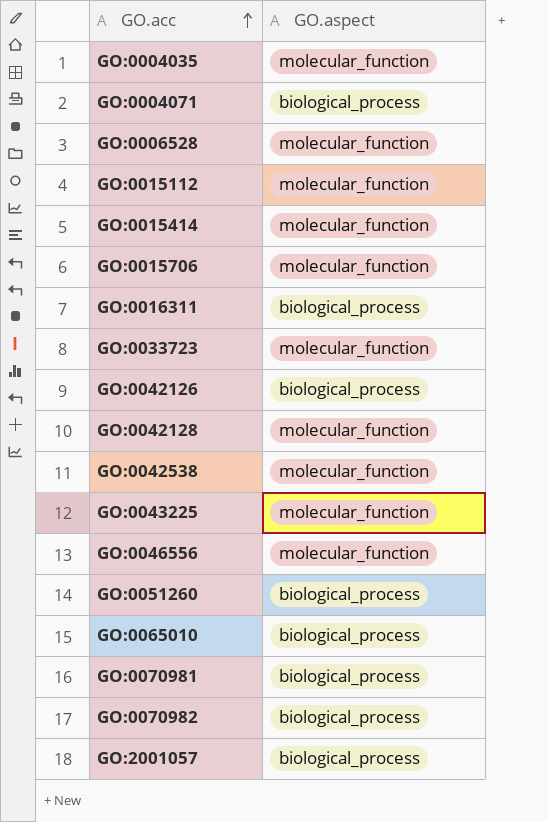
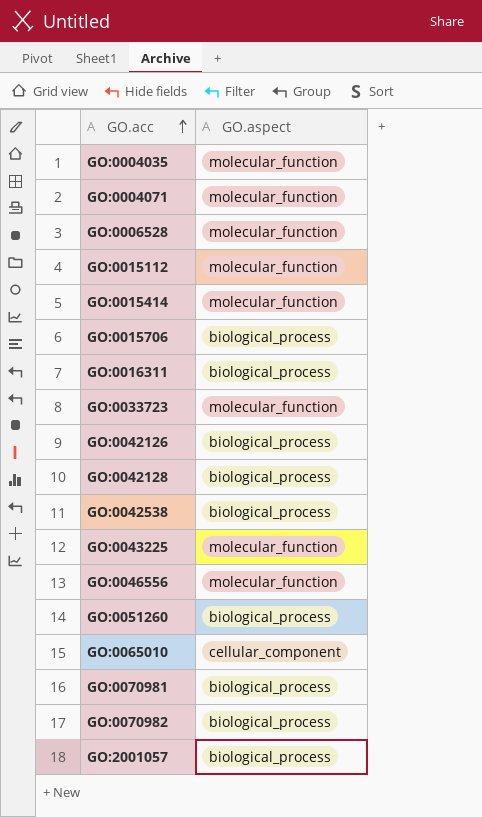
GO:0004071 | GO.aspect: biological_process -> molecular_function
GO:0015706 | GO.aspect: molecular_function -> biological_process
GO:0042128 | GO.aspect: molecular_function -> biological_process
GO:0042538 | GO.aspect: molecular_function -> biological_process
GO:0065010 | GO.aspect: biological_process -> cellular_component

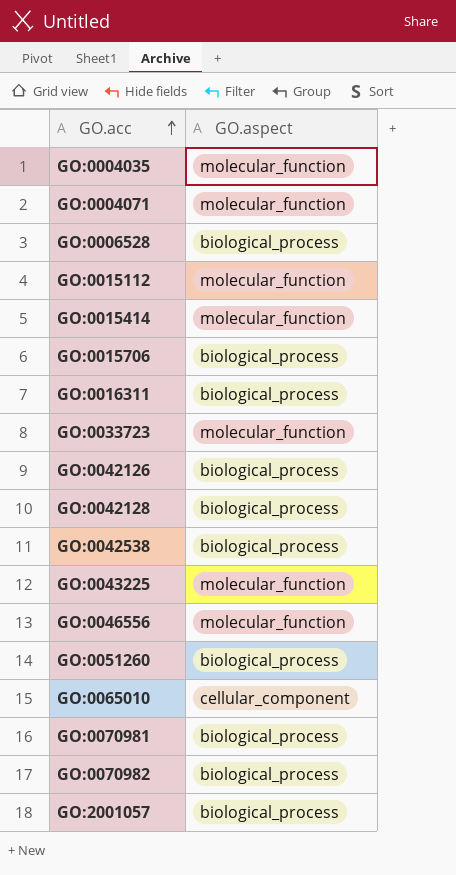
GO:0006528 | GO.aspect: molecular_function -> biological_process

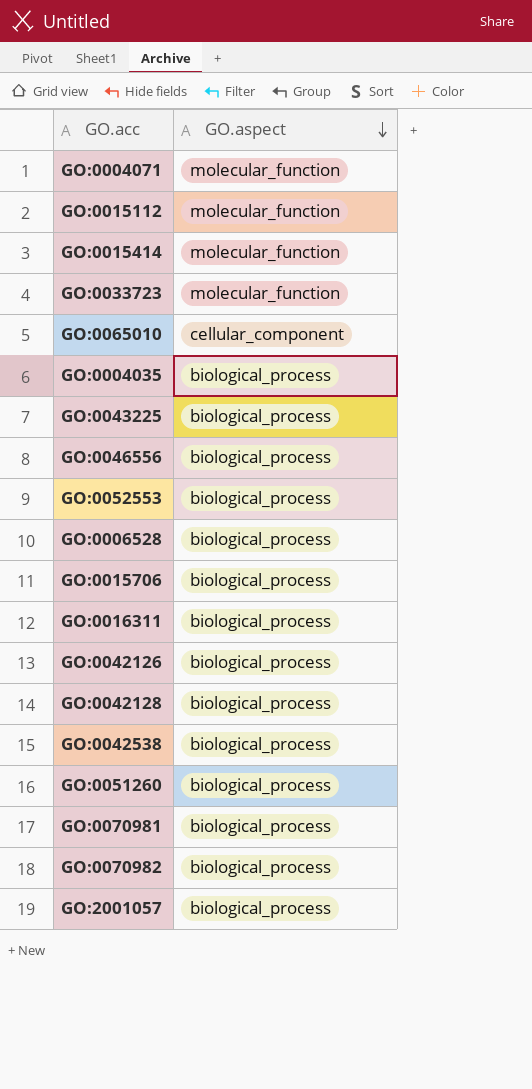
row order: GO.acc ascending -> GO.aspect descending
GO:0004035 | GO.aspect: molecular_function -> biological_process
GO:0043225 | GO.aspect: molecular_function -> biological_process
GO:0046556 | GO.aspect: molecular_function -> biological_process
row GO:0052553: none -> biological_process

